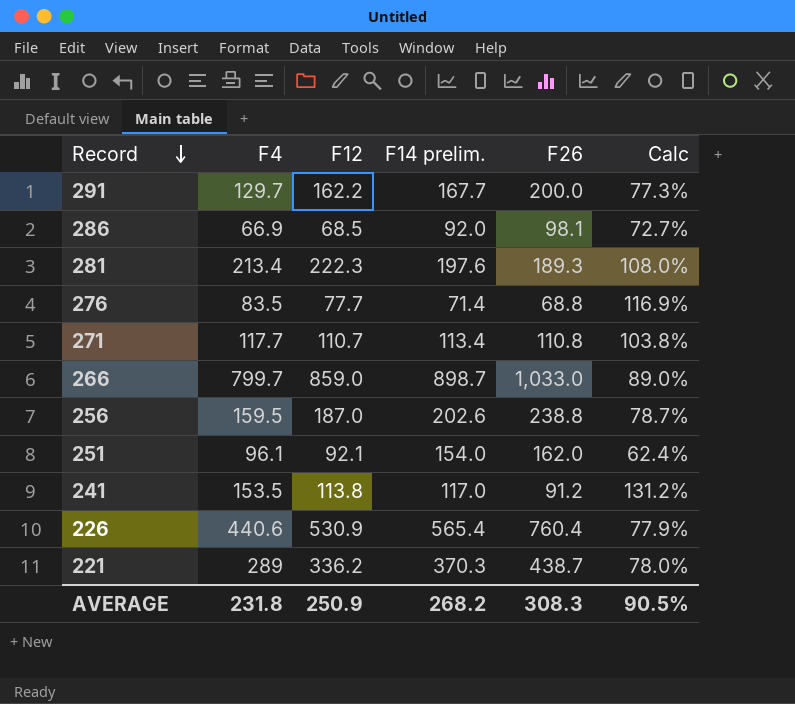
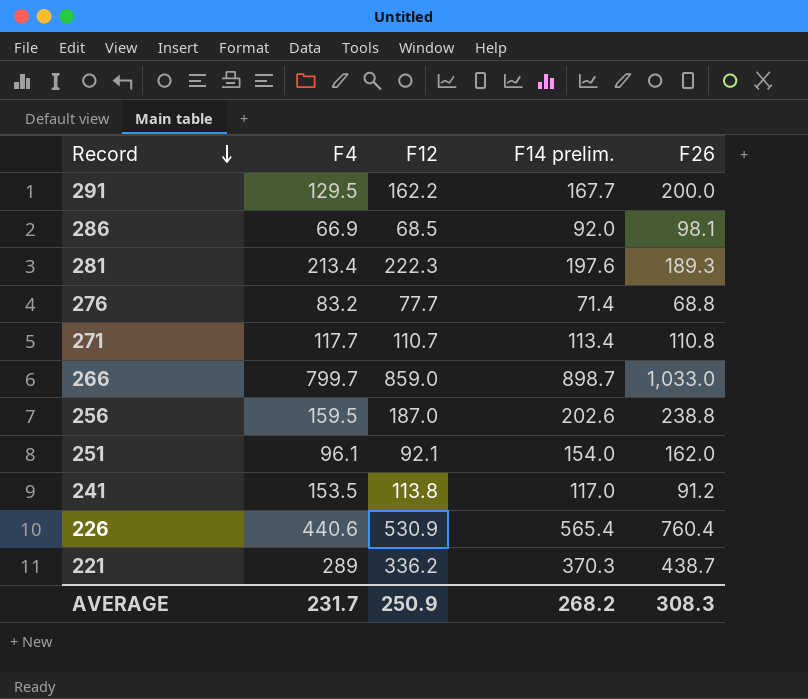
column Calc | formula: [F4] / [F14 prelim.] -> none
291 | F4: 129.7 -> 129.5
276 | F4: 83.5 -> 83.2
AVERAGE | F4: 231.8 -> 231.7

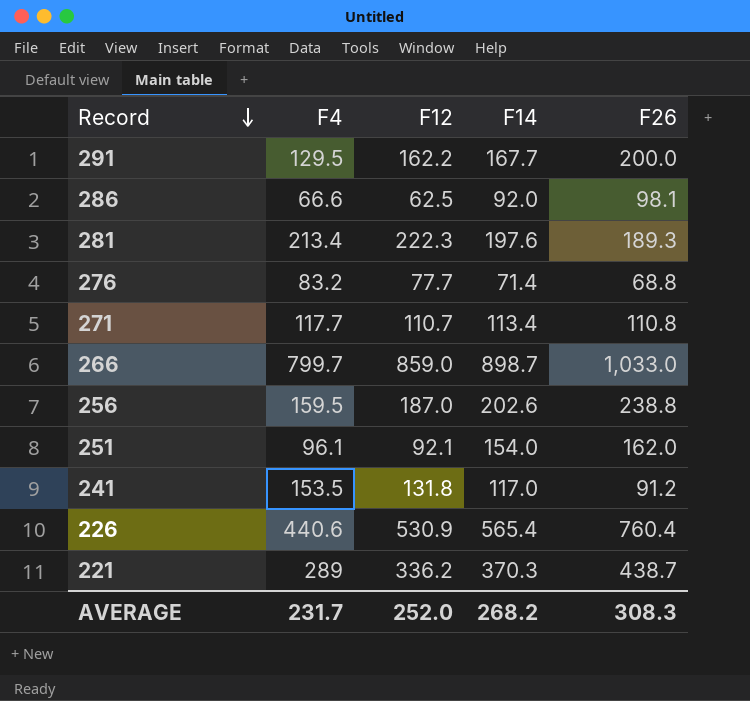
column name: F14 prelim. -> F14
286 | F4: 66.9 -> 66.6
286 | F12: 68.5 -> 62.5
241 | F12: 113.8 -> 131.8
AVERAGE | F12: 250.9 -> 252.0

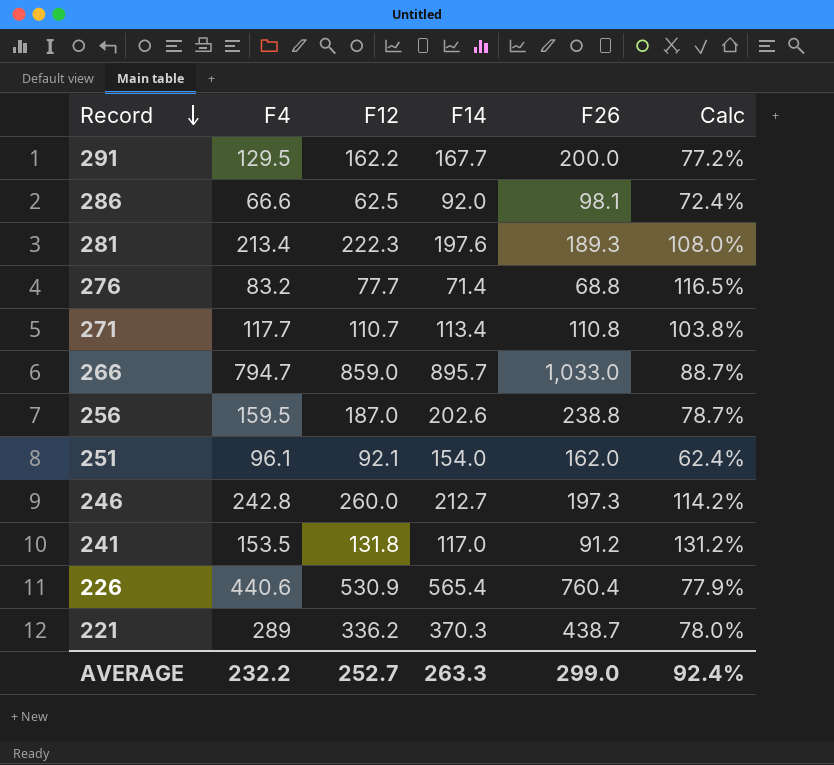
column Calc | formula: none -> [F4] / [F14]
266 | F4: 799.7 -> 794.7
266 | F14: 898.7 -> 895.7
row 246: none -> 242.8 | 260.0 | 212.7 | 197.3 | 114.2%
AVERAGE | F4: 231.7 -> 232.2
AVERAGE | F12: 252.0 -> 252.7
AVERAGE | F14: 268.2 -> 263.3
AVERAGE | F26: 308.3 -> 299.0

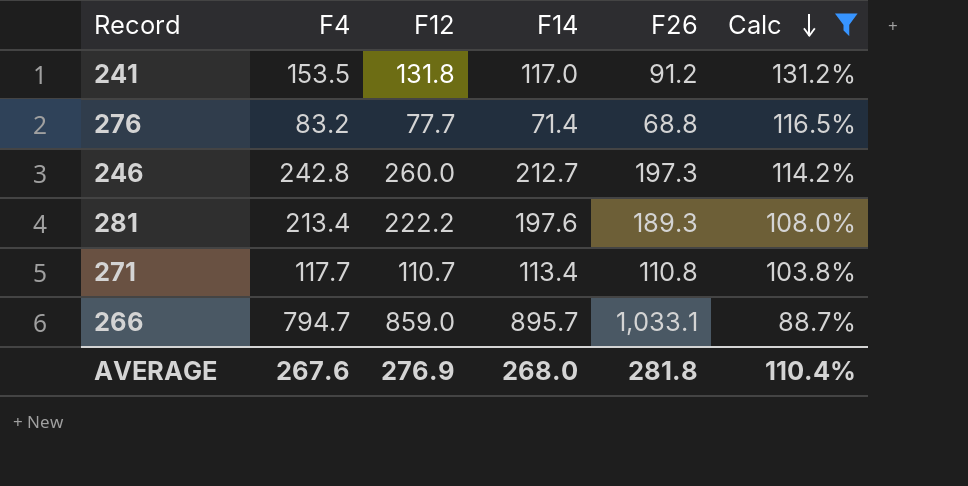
filter: none -> Calc >= 88.7%
row order: Record descending -> Calc descending
281 | F12: 222.3 -> 222.2
266 | F26: 1,033.0 -> 1,033.1
AVERAGE | F4: 232.2 -> 267.6
AVERAGE | F12: 252.7 -> 276.9
AVERAGE | F14: 263.3 -> 268.0
AVERAGE | F26: 299.0 -> 281.8
AVERAGE | Calc: 92.4% -> 110.4%

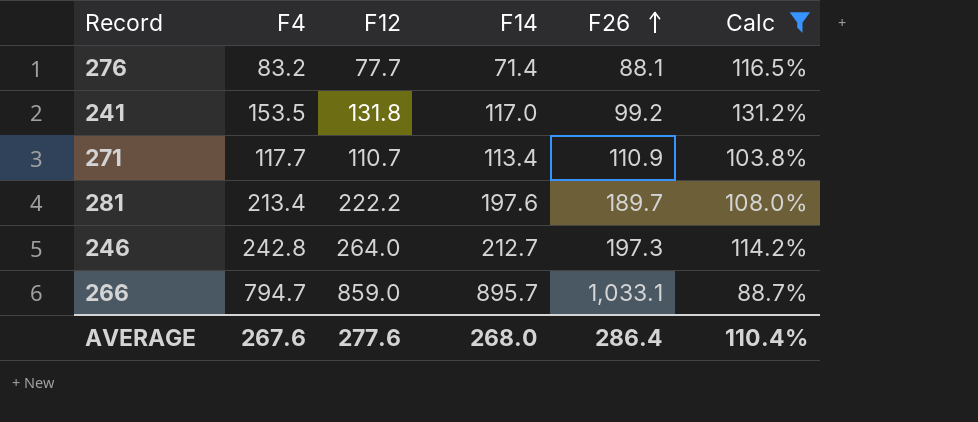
row order: Calc descending -> F26 ascending
276 | F26: 68.8 -> 88.1
241 | F26: 91.2 -> 99.2
271 | F26: 110.8 -> 110.9
281 | F26: 189.3 -> 189.7
246 | F12: 260.0 -> 264.0
AVERAGE | F12: 276.9 -> 277.6
AVERAGE | F26: 281.8 -> 286.4

